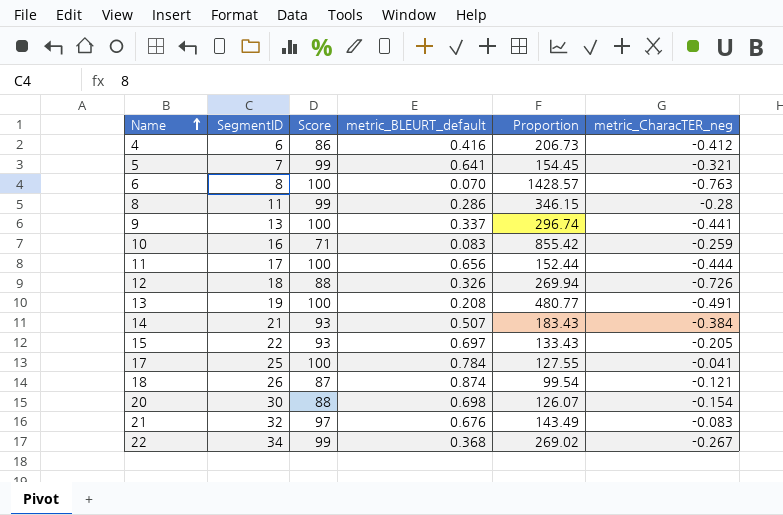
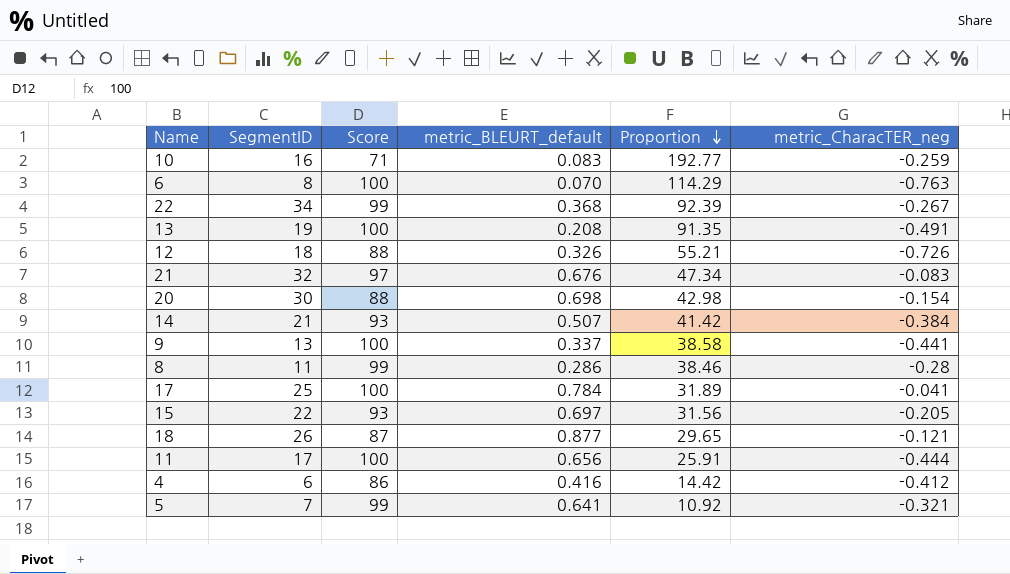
row order: Name ascending -> Proportion descending
column Proportion | formula: [Score] / [metric_BLEURT_default] -> [SegmentID] / [metric_BLEURT_default]
18 | metric_BLEURT_default: 0.874 -> 0.877

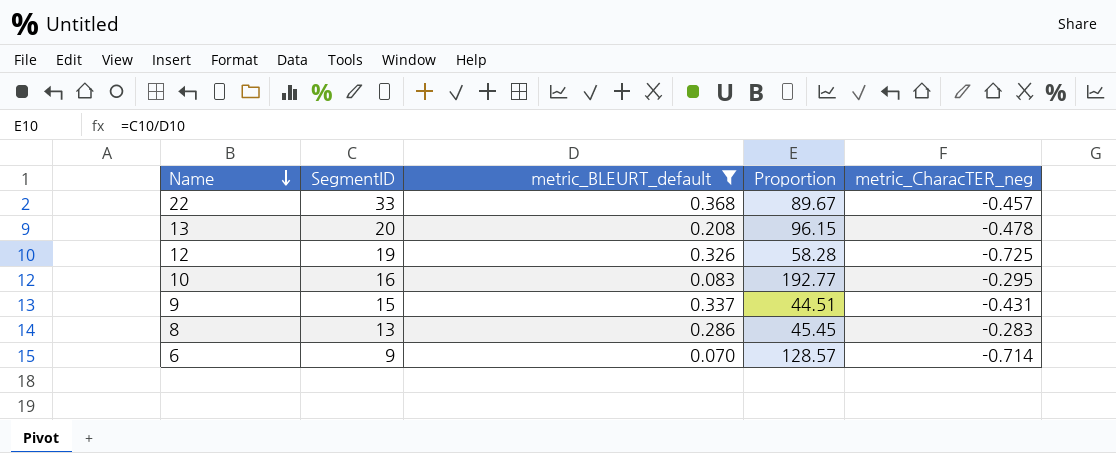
filter: none -> metric_BLEURT_default <= 0.368
row order: Proportion descending -> Name descending
column Score | position: 3 -> none
22 | SegmentID: 34 -> 33
22 | Proportion: 92.39 -> 89.67
22 | metric_CharacTER_neg: -0.267 -> -0.457
13 | SegmentID: 19 -> 20
13 | Proportion: 91.35 -> 96.15
13 | metric_CharacTER_neg: -0.491 -> -0.478
12 | SegmentID: 18 -> 19
12 | Proportion: 55.21 -> 58.28
12 | metric_CharacTER_neg: -0.726 -> -0.725
10 | metric_CharacTER_neg: -0.259 -> -0.295
9 | SegmentID: 13 -> 15
9 | Proportion: 38.58 -> 44.51
9 | metric_CharacTER_neg: -0.441 -> -0.431
8 | SegmentID: 11 -> 13
8 | Proportion: 38.46 -> 45.45
8 | metric_CharacTER_neg: -0.28 -> -0.283
6 | SegmentID: 8 -> 9
6 | Proportion: 114.29 -> 128.57
6 | metric_CharacTER_neg: -0.763 -> -0.714

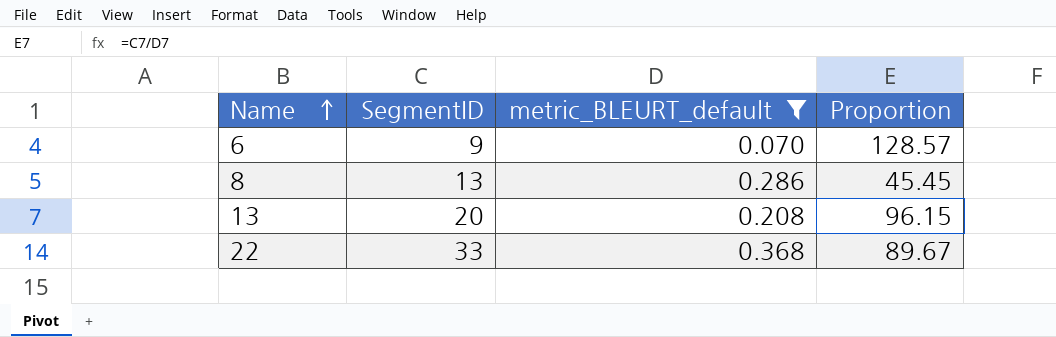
row order: Name descending -> Name ascending
column metric_CharacTER_neg | position: 5 -> none
row 12: 19 | 0.326 | 58.28 | -0.725 -> none
row 10: 16 | 0.083 | 192.77 | -0.295 -> none
row 9: 15 | 0.337 | 44.51 | -0.431 -> none

